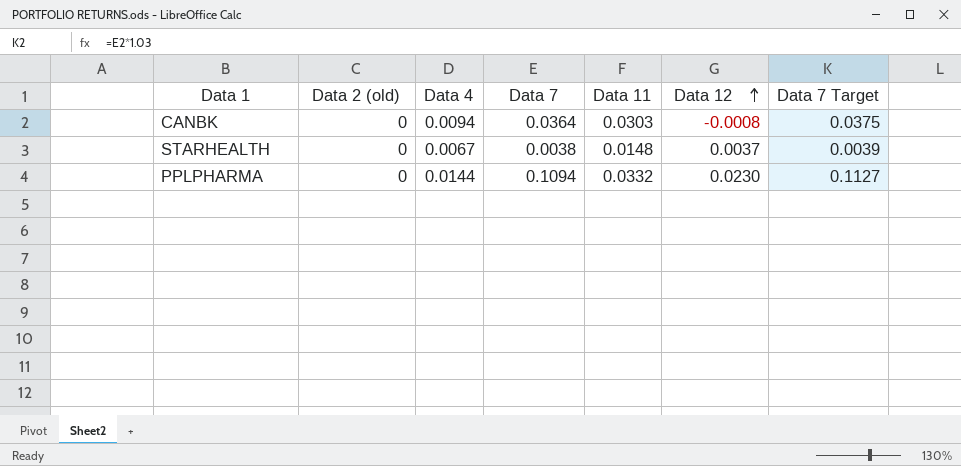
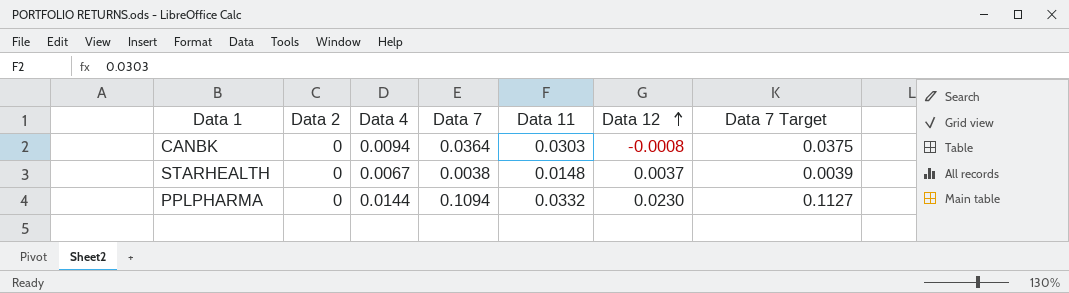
column name: Data 2 (old) -> Data 2

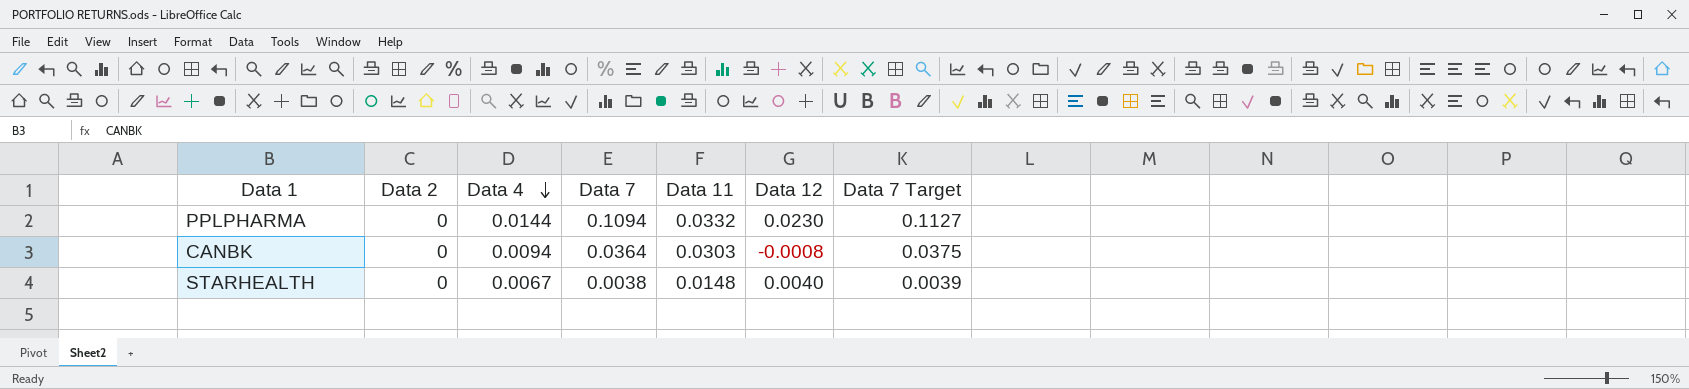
row order: Data 12 ascending -> Data 4 descending
STARHEALTH | Data 12: 0.0037 -> 0.0040

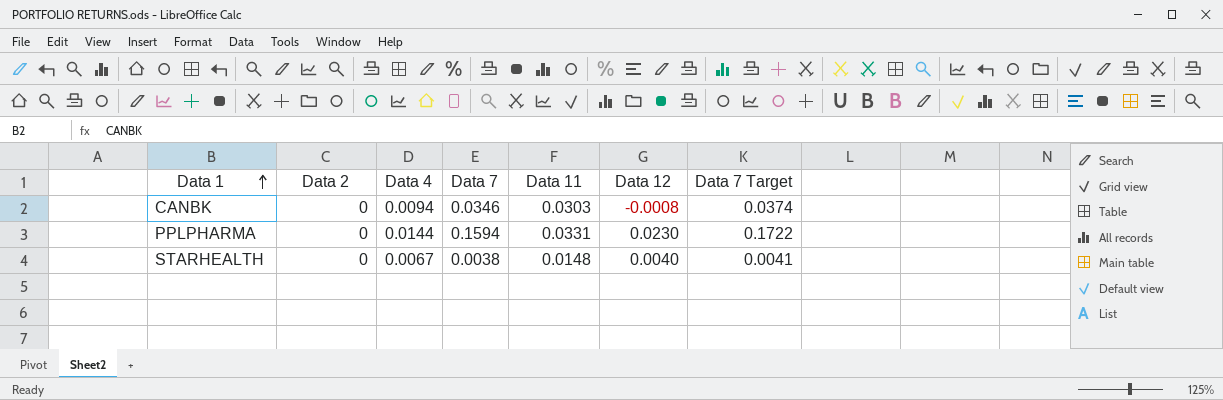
row order: Data 4 descending -> Data 1 ascending
column Data 7 Target | formula: [Data 7] * 1.03 -> [Data 7] * 1.08
CANBK | Data 7: 0.0364 -> 0.0346
PPLPHARMA | Data 7: 0.1094 -> 0.1594
PPLPHARMA | Data 11: 0.0332 -> 0.0331

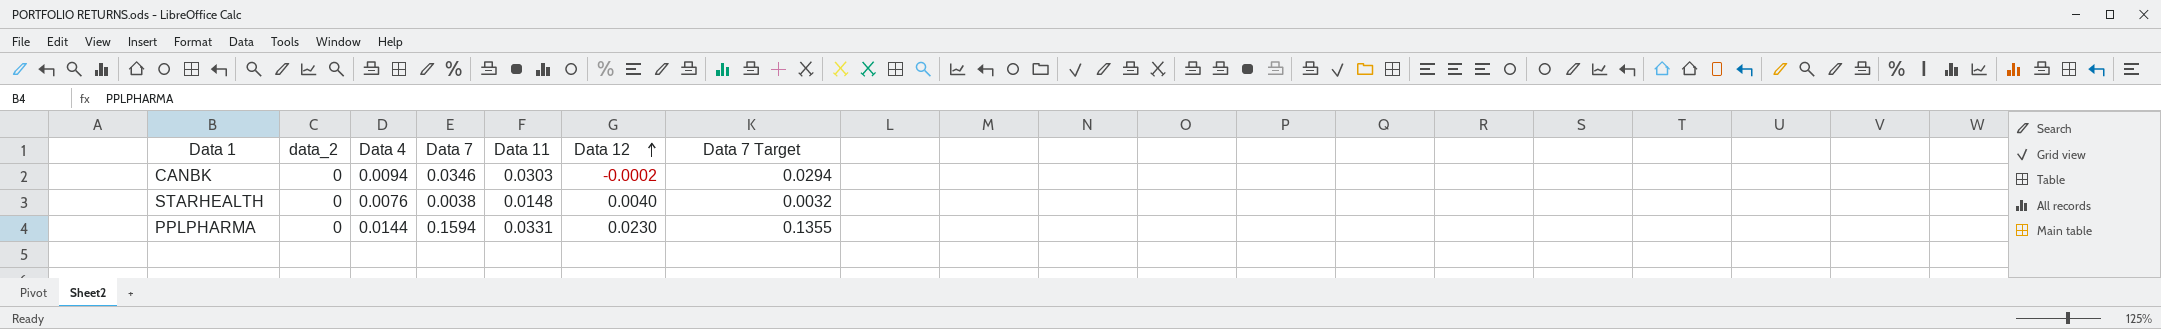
row order: Data 1 ascending -> Data 12 ascending
column name: Data 2 -> data_2
column Data 7 Target | formula: [Data 7] * 1.08 -> [Data 7] * 0.85
CANBK | Data 12: -0.0008 -> -0.0002
STARHEALTH | Data 4: 0.0067 -> 0.0076

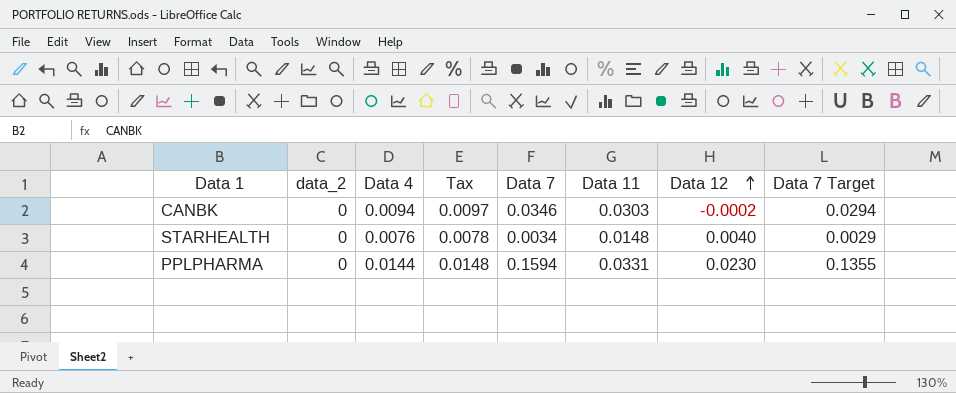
column Tax | formula: none -> [Data 4] * 1.03
STARHEALTH | Data 7: 0.0038 -> 0.0034
STARHEALTH | Data 7 Target: 0.0032 -> 0.0029

